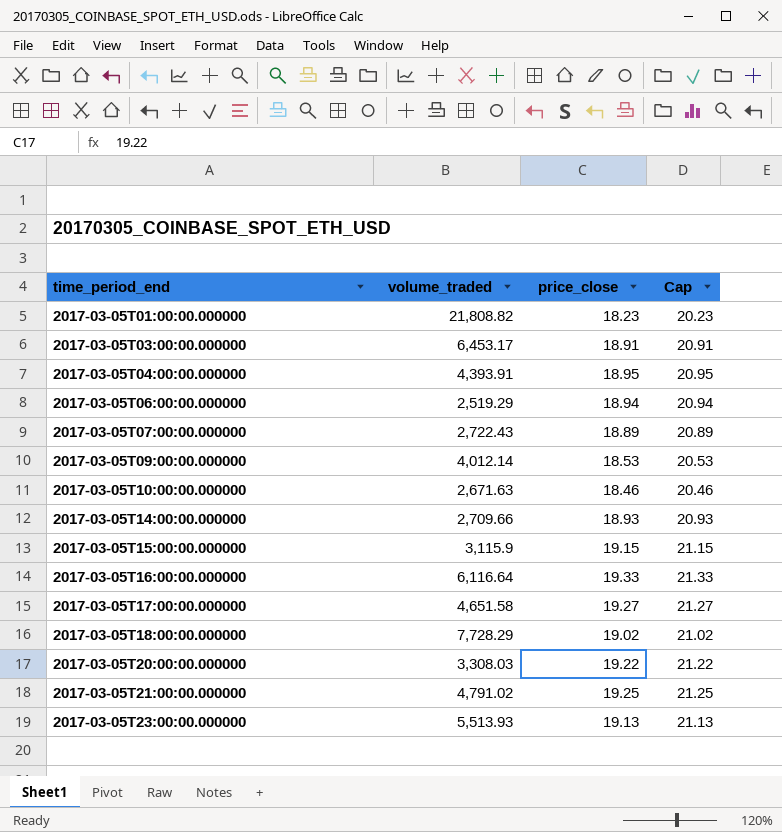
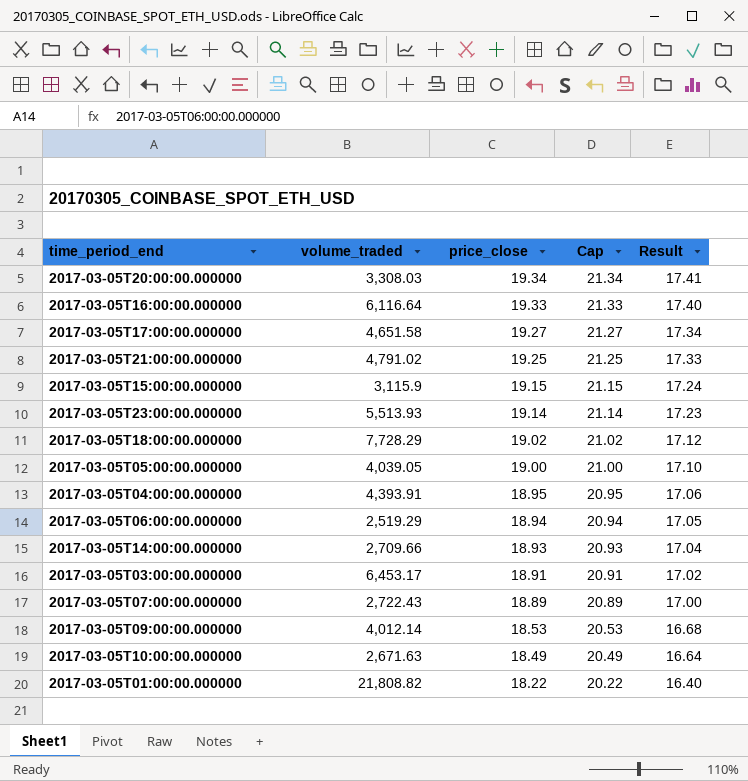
row order: time_period_end ascending -> price_close descending
column Result | formula: none -> [price_close] * 0.9
2017-03-05T20:00:00.000000 | price_close: 19.22 -> 19.34
2017-03-05T20:00:00.000000 | Cap: 21.22 -> 21.34
2017-03-05T23:00:00.000000 | price_close: 19.13 -> 19.14
2017-03-05T23:00:00.000000 | Cap: 21.13 -> 21.14
row 2017-03-05T05:00:00.000000: none -> 4,039.05 | 19.00 | 21.00 | 17.10
2017-03-05T10:00:00.000000 | price_close: 18.46 -> 18.49
2017-03-05T10:00:00.000000 | Cap: 20.46 -> 20.49
2017-03-05T01:00:00.000000 | price_close: 18.23 -> 18.22
2017-03-05T01:00:00.000000 | Cap: 20.23 -> 20.22

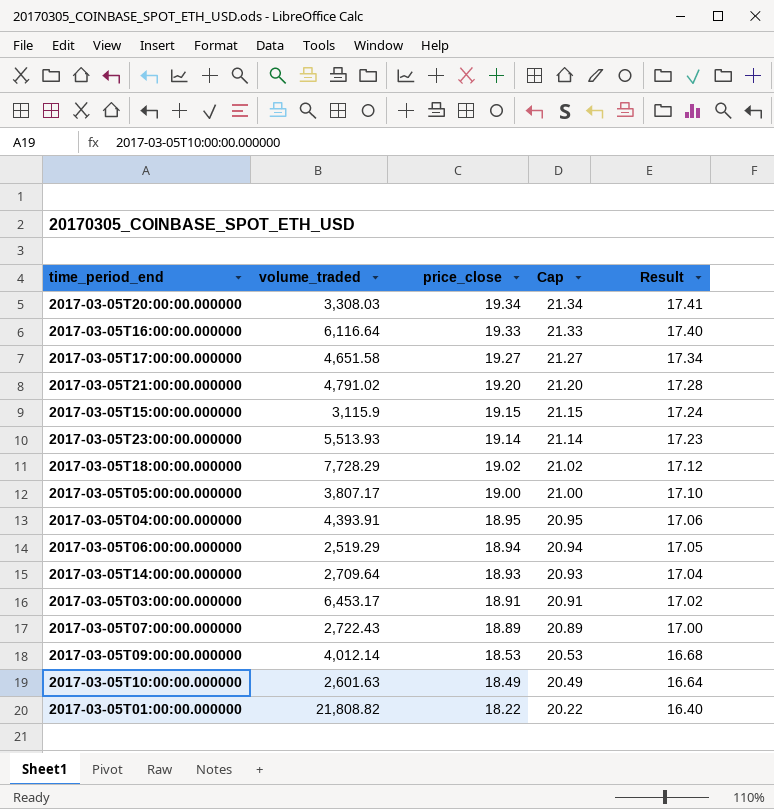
2017-03-05T21:00:00.000000 | price_close: 19.25 -> 19.20
2017-03-05T21:00:00.000000 | Cap: 21.25 -> 21.20
2017-03-05T21:00:00.000000 | Result: 17.33 -> 17.28
2017-03-05T05:00:00.000000 | volume_traded: 4,039.05 -> 3,807.17
2017-03-05T14:00:00.000000 | volume_traded: 2,709.66 -> 2,709.64
2017-03-05T10:00:00.000000 | volume_traded: 2,671.63 -> 2,601.63

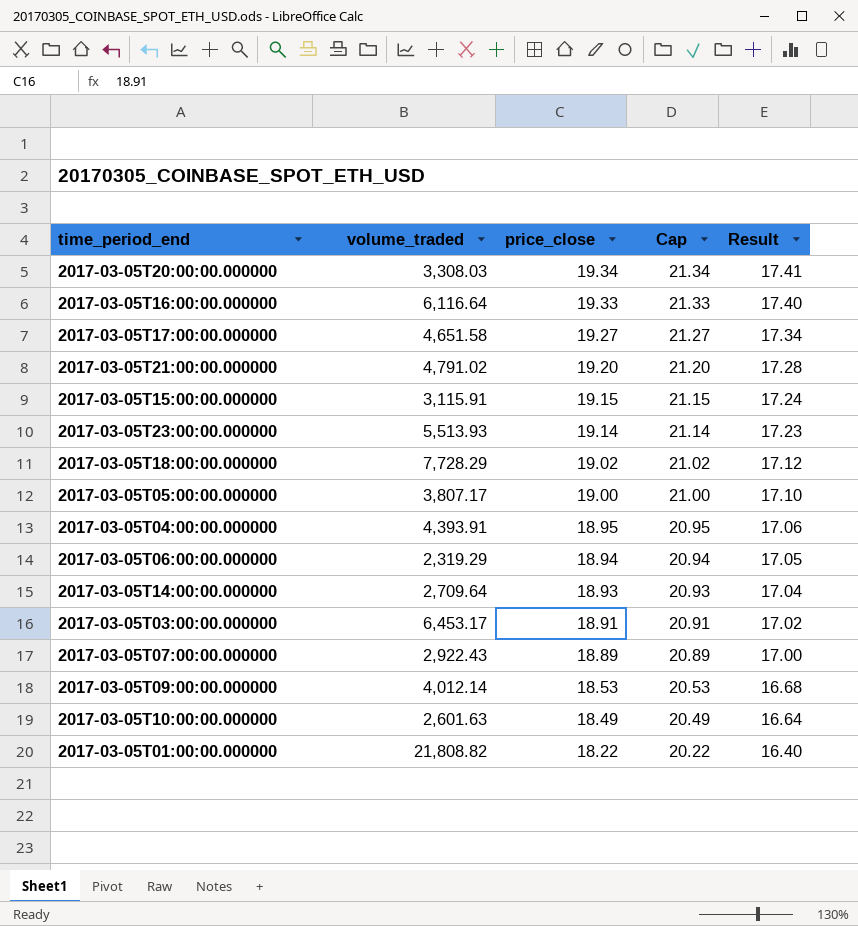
2017-03-05T15:00:00.000000 | volume_traded: 3,115.9 -> 3,115.91
2017-03-05T06:00:00.000000 | volume_traded: 2,519.29 -> 2,319.29
2017-03-05T07:00:00.000000 | volume_traded: 2,722.43 -> 2,922.43

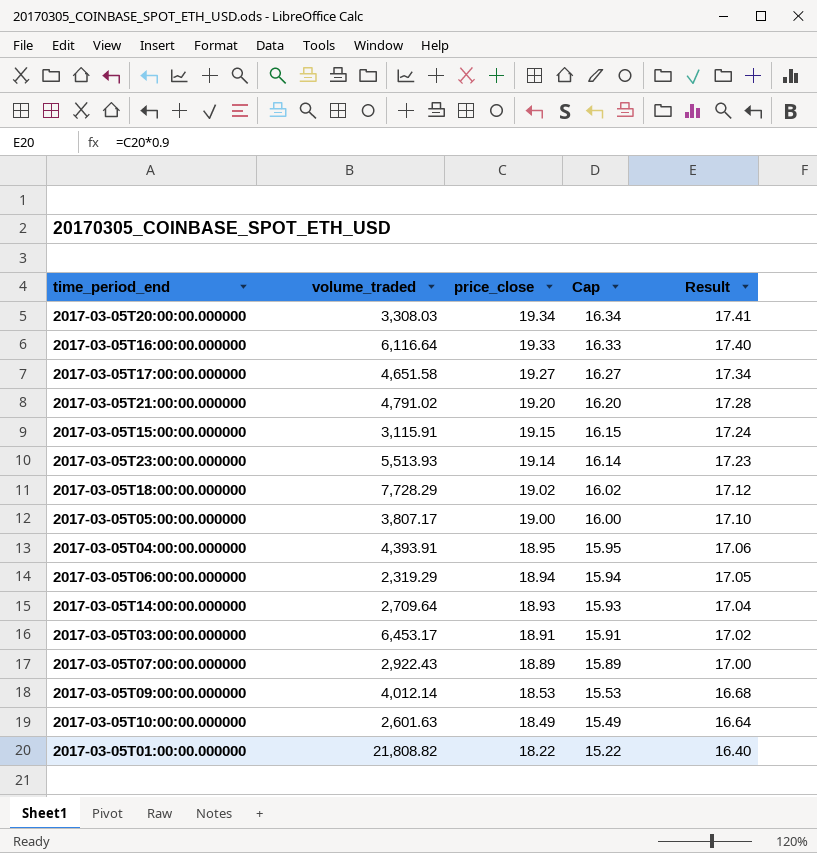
column Cap | formula: [price_close] + 2 -> [price_close] - 3

